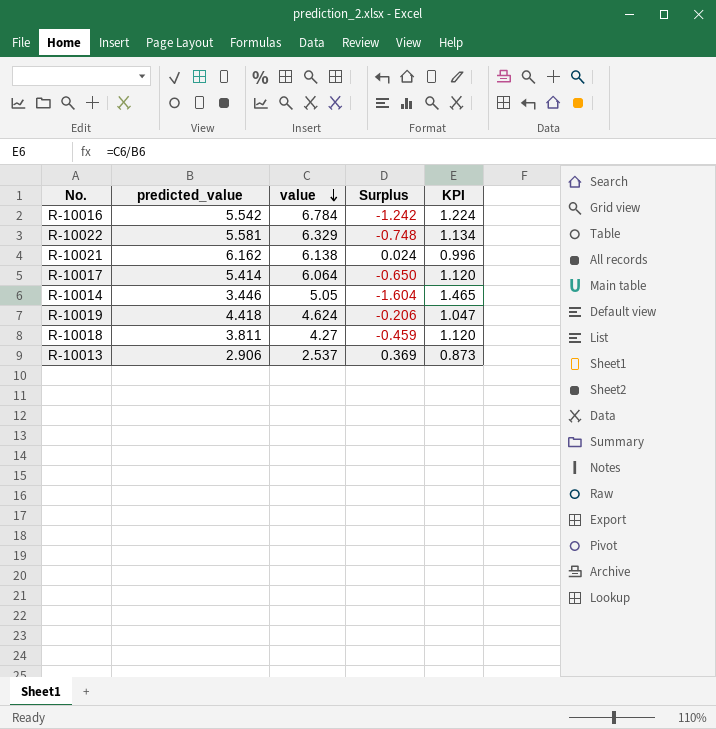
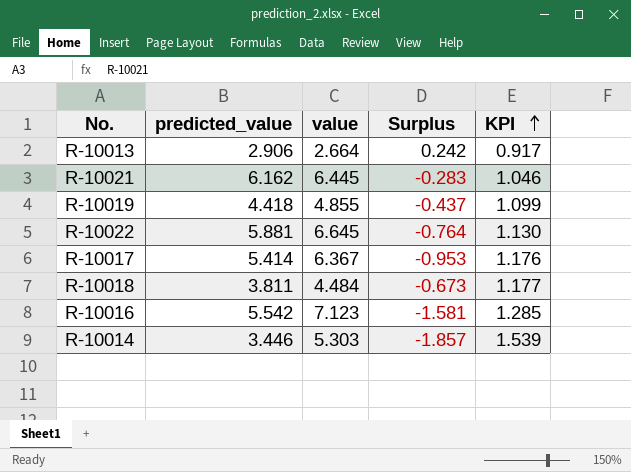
row order: value descending -> KPI ascending
R-10013 | value: 2.537 -> 2.664
R-10013 | Surplus: 0.369 -> 0.242
R-10013 | KPI: 0.873 -> 0.917
R-10021 | value: 6.138 -> 6.445
R-10021 | Surplus: 0.024 -> -0.283
R-10021 | KPI: 0.996 -> 1.046
R-10019 | value: 4.624 -> 4.855
R-10019 | Surplus: -0.206 -> -0.437
R-10019 | KPI: 1.047 -> 1.099
R-10022 | predicted_value: 5.581 -> 5.881
R-10022 | value: 6.329 -> 6.645
R-10022 | Surplus: -0.748 -> -0.764
R-10022 | KPI: 1.134 -> 1.130
R-10017 | value: 6.064 -> 6.367
R-10017 | Surplus: -0.650 -> -0.953
R-10017 | KPI: 1.120 -> 1.176
R-10018 | value: 4.27 -> 4.484
R-10018 | Surplus: -0.459 -> -0.673
R-10018 | KPI: 1.120 -> 1.177
R-10016 | value: 6.784 -> 7.123
R-10016 | Surplus: -1.242 -> -1.581
R-10016 | KPI: 1.224 -> 1.285
R-10014 | value: 5.05 -> 5.303
R-10014 | Surplus: -1.604 -> -1.857
R-10014 | KPI: 1.465 -> 1.539

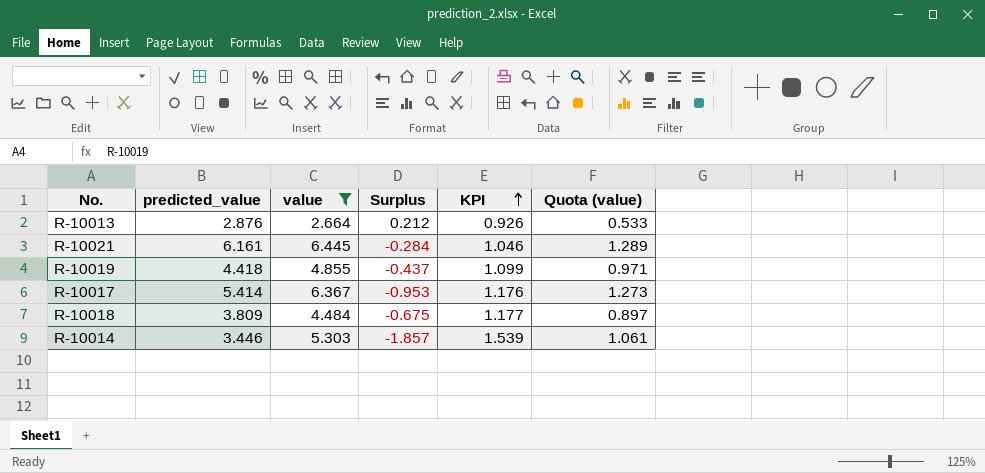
filter: none -> value <= 6.445
column Quota (value) | formula: none -> [value] * 0.2
R-10013 | predicted_value: 2.906 -> 2.876
R-10013 | Surplus: 0.242 -> 0.212
R-10013 | KPI: 0.917 -> 0.926
R-10021 | predicted_value: 6.162 -> 6.161
R-10021 | Surplus: -0.283 -> -0.284
R-10018 | predicted_value: 3.811 -> 3.809
R-10018 | Surplus: -0.673 -> -0.675

